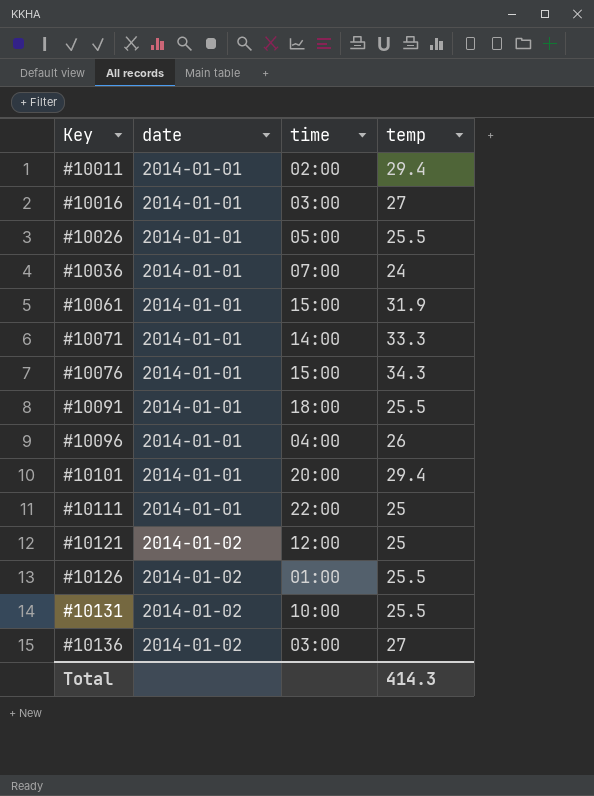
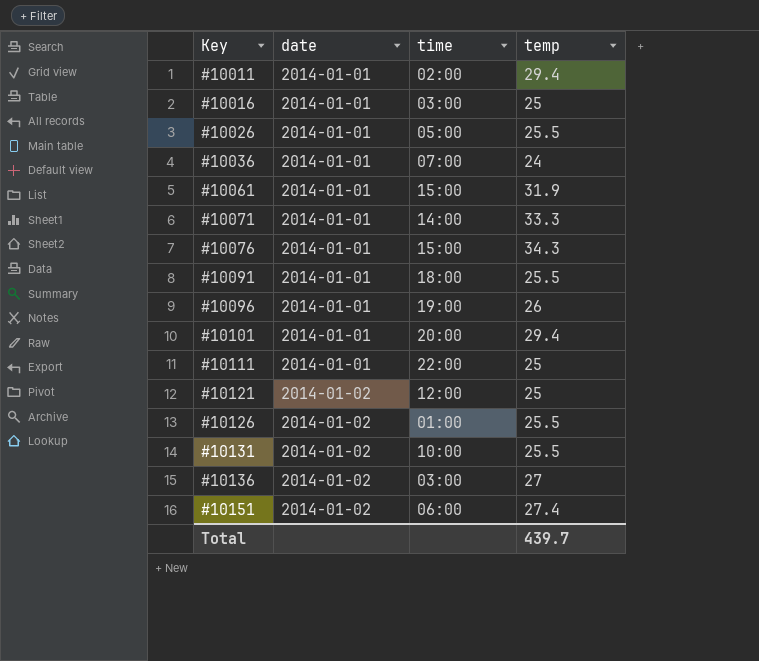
#10016 | temp: 27 -> 25
#10096 | time: 04:00 -> 19:00
row #10151: none -> 2014-01-02 | 06:00 | 27.4
Total | temp: 414.3 -> 439.7

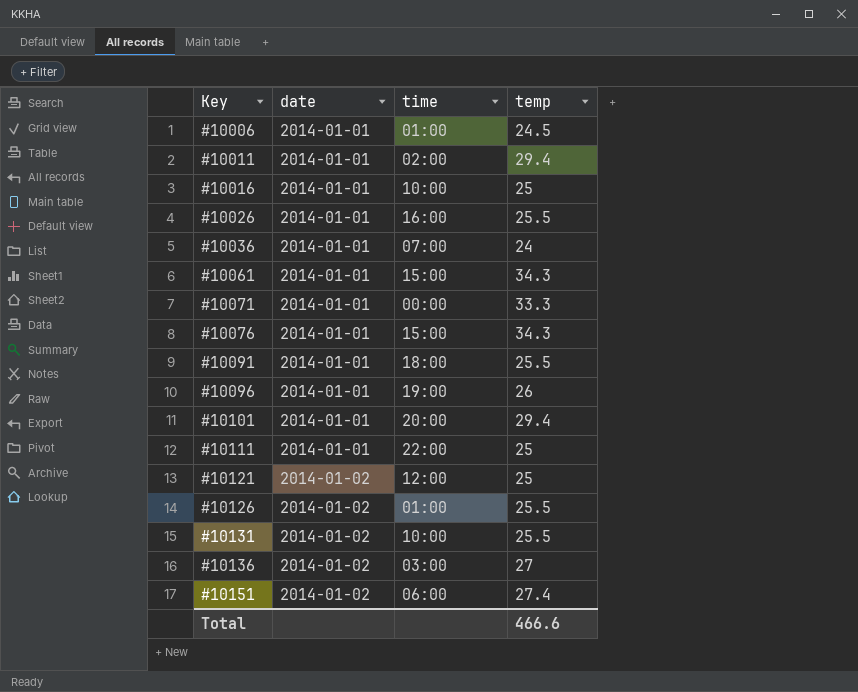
row #10006: none -> 2014-01-01 | 01:00 | 24.5
#10016 | time: 03:00 -> 10:00
#10026 | time: 05:00 -> 16:00
#10061 | temp: 31.9 -> 34.3
#10071 | time: 14:00 -> 00:00
Total | temp: 439.7 -> 466.6

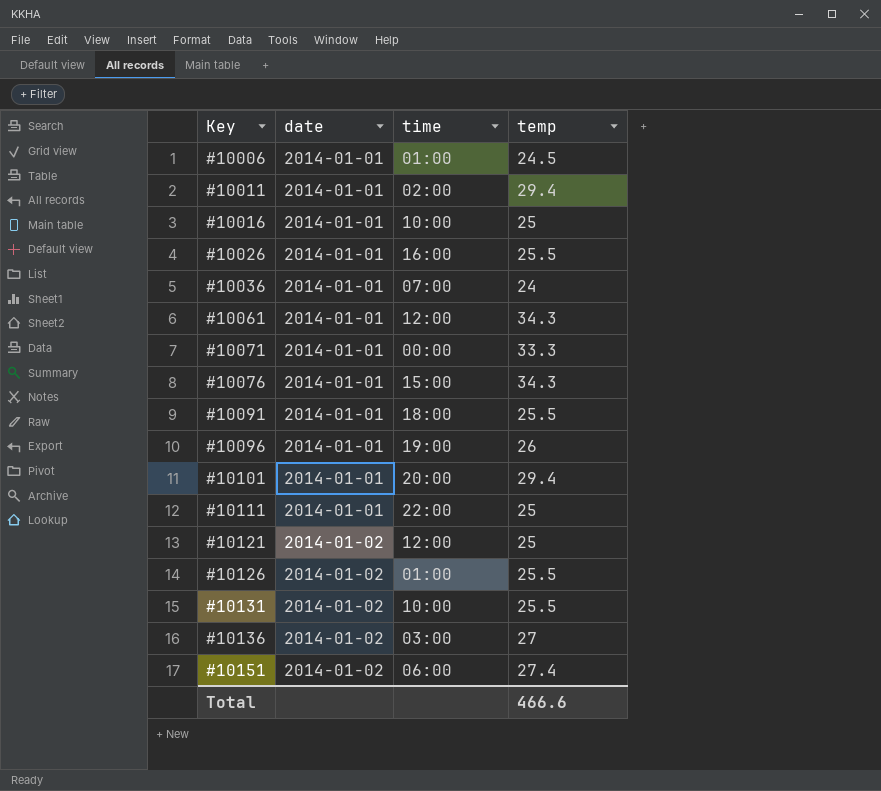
#10061 | time: 15:00 -> 12:00

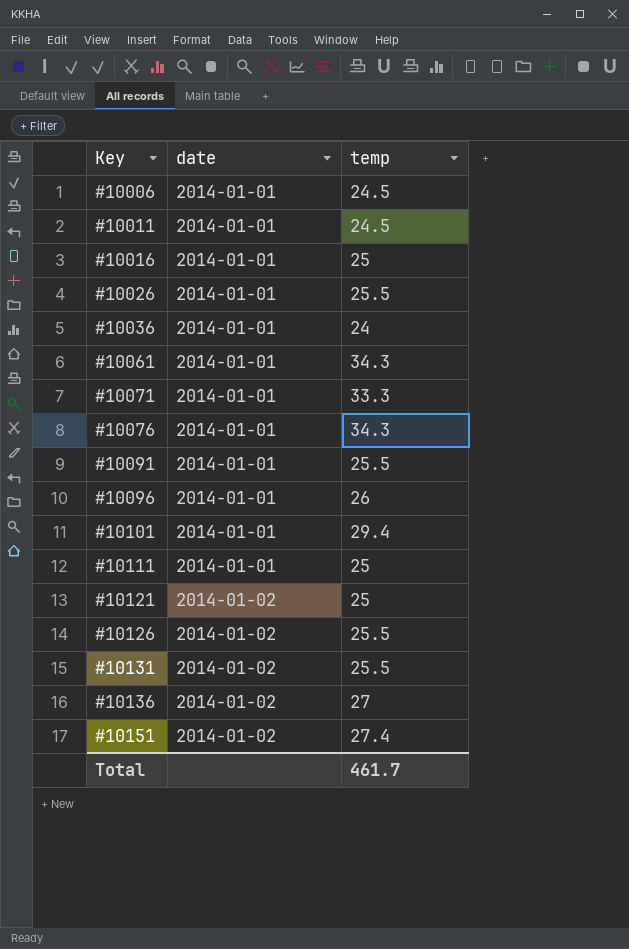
column time | position: 3 -> none
#10011 | temp: 29.4 -> 24.5
Total | temp: 466.6 -> 461.7

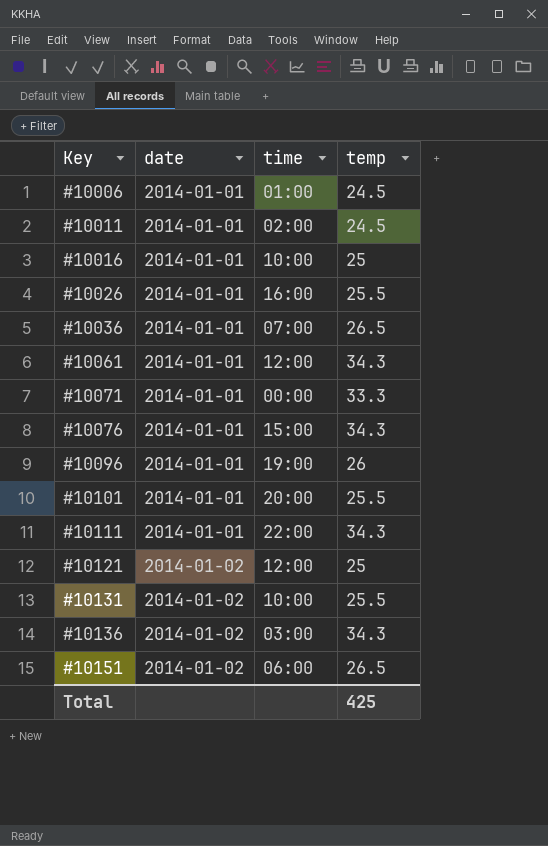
column time | position: none -> 3
row #10091: 2014-01-01 | 25.5 -> none
row #10126: 2014-01-02 | 25.5 -> none
#10036 | temp: 24 -> 26.5
#10101 | temp: 29.4 -> 25.5
#10111 | temp: 25 -> 34.3
#10136 | temp: 27 -> 34.3
#10151 | temp: 27.4 -> 26.5
Total | temp: 461.7 -> 425

